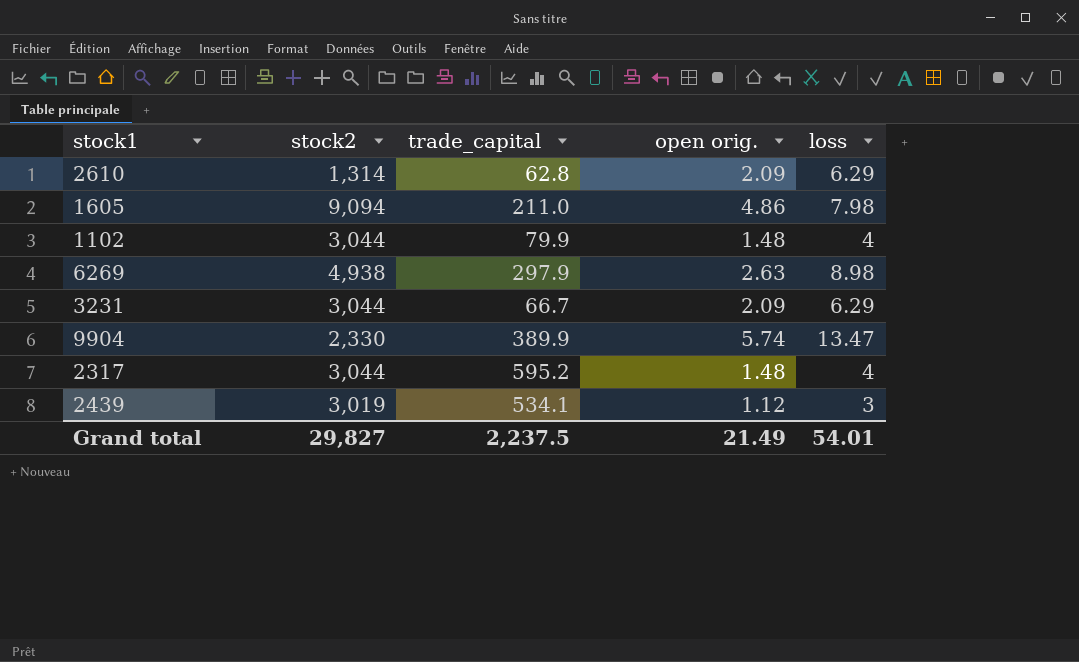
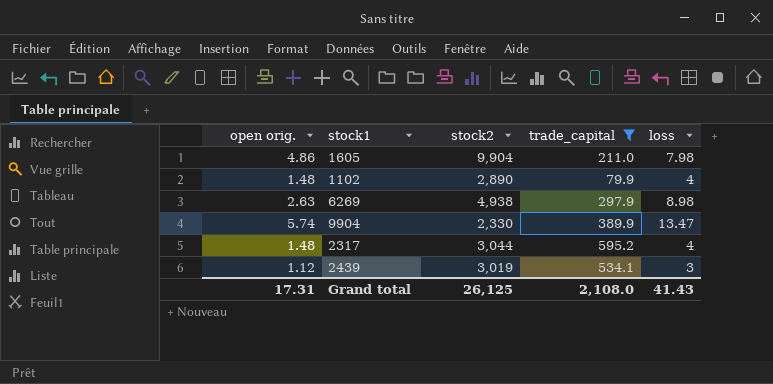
filter: none -> trade_capital >= 79.9
column open orig. | position: 4 -> 1
1605 | stock2: 9,094 -> 9,904
1102 | stock2: 3,044 -> 2,890
Grand total | open orig.: 21.49 -> 17.31
Grand total | stock2: 29,827 -> 26,125
Grand total | trade_capital: 2,237.5 -> 2,108.0
Grand total | loss: 54.01 -> 41.43

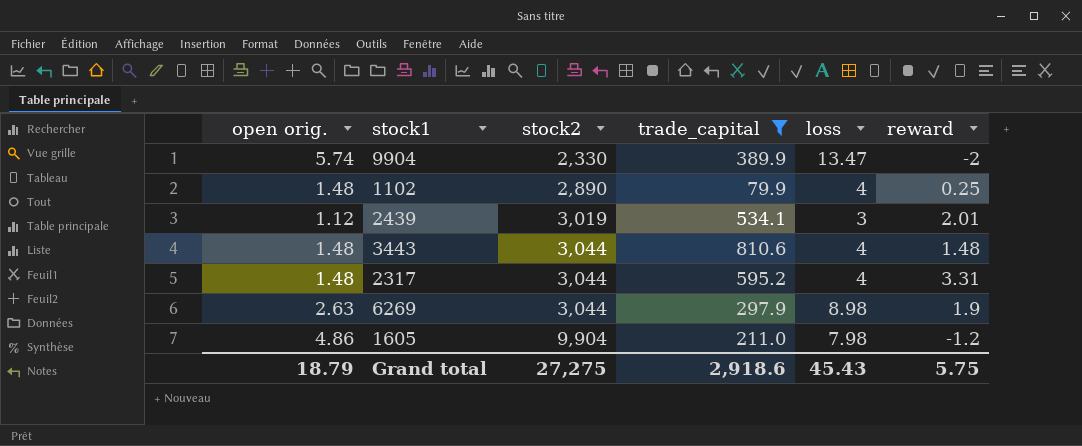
row order: none -> stock2 ascending
column reward | position: none -> 6
row 3443: none -> 1.48 | 3,044 | 810.6 | 4 | 1.48
6269 | stock2: 4,938 -> 3,044
Grand total | open orig.: 17.31 -> 18.79
Grand total | stock2: 26,125 -> 27,275
Grand total | trade_capital: 2,108.0 -> 2,918.6
Grand total | loss: 41.43 -> 45.43

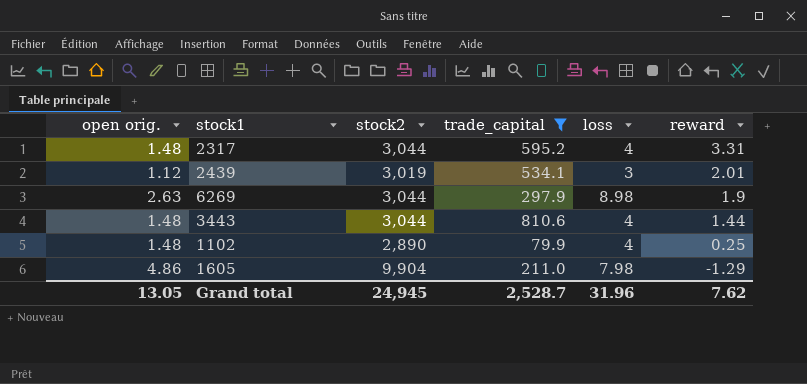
row order: stock2 ascending -> reward descending
row 9904: 5.74 | 2,330 | 389.9 | 13.47 | -2 -> none
3443 | reward: 1.48 -> 1.44
1605 | reward: -1.2 -> -1.29
Grand total | open orig.: 18.79 -> 13.05
Grand total | stock2: 27,275 -> 24,945
Grand total | trade_capital: 2,918.6 -> 2,528.7
Grand total | loss: 45.43 -> 31.96
Grand total | reward: 5.75 -> 7.62

